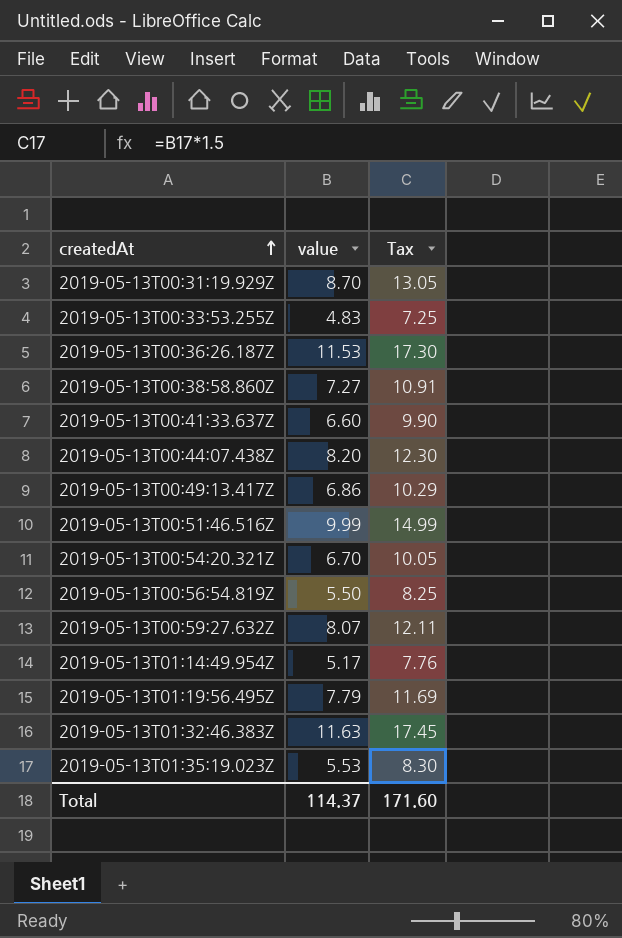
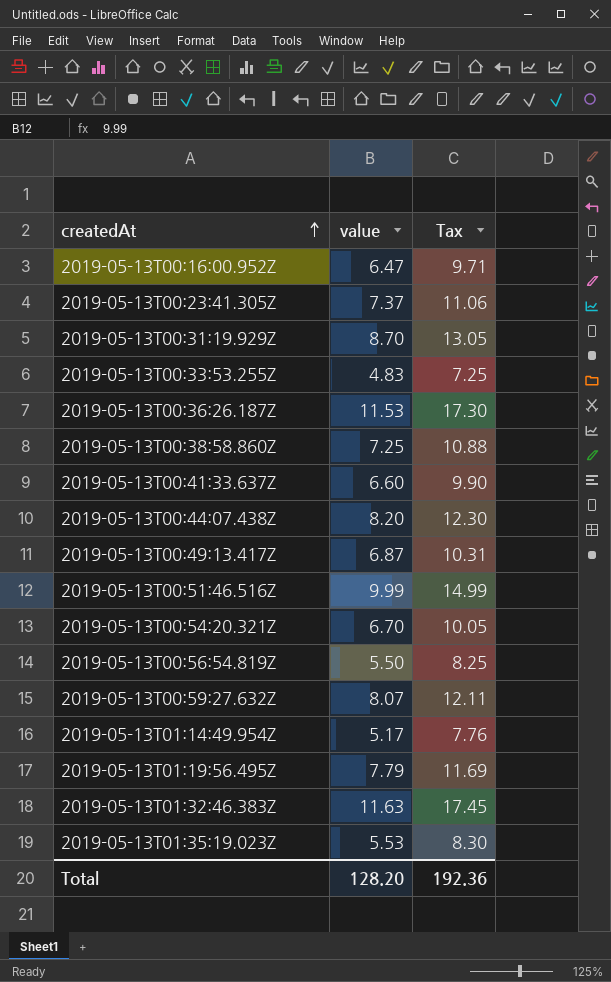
row 2019-05-13T00:16:00.952Z: none -> 6.47 | 9.71
row 2019-05-13T00:23:41.305Z: none -> 7.37 | 11.06
2019-05-13T00:38:58.860Z | value: 7.27 -> 7.25
2019-05-13T00:38:58.860Z | Tax: 10.91 -> 10.88
2019-05-13T00:49:13.417Z | value: 6.86 -> 6.87
2019-05-13T00:49:13.417Z | Tax: 10.29 -> 10.31
Total | value: 114.37 -> 128.20
Total | Tax: 171.60 -> 192.36

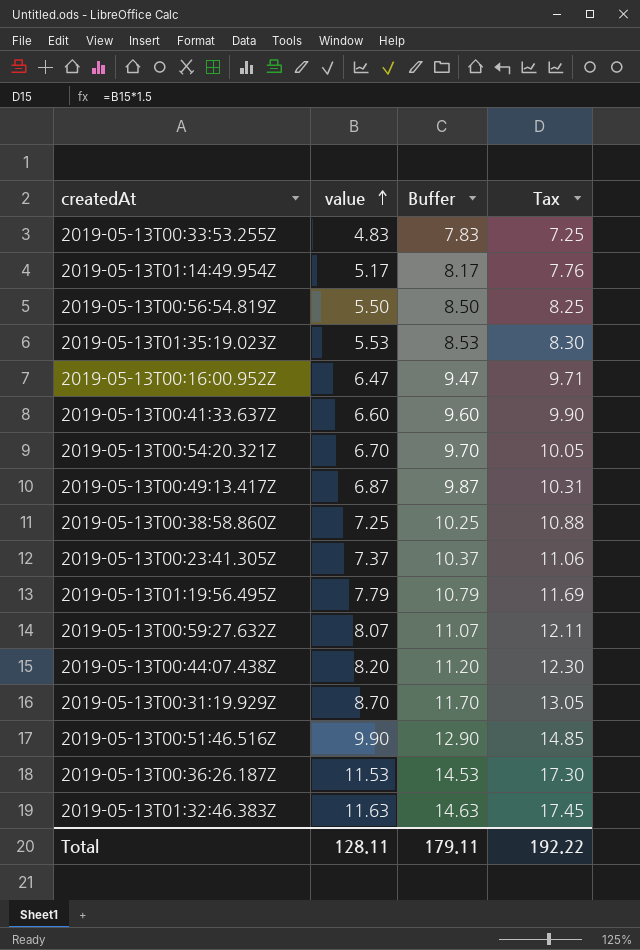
row order: createdAt ascending -> value ascending
column Buffer | formula: none -> [value] + 3
2019-05-13T00:51:46.516Z | value: 9.99 -> 9.90
2019-05-13T00:51:46.516Z | Tax: 14.99 -> 14.85
Total | value: 128.20 -> 128.11
Total | Tax: 192.36 -> 192.22

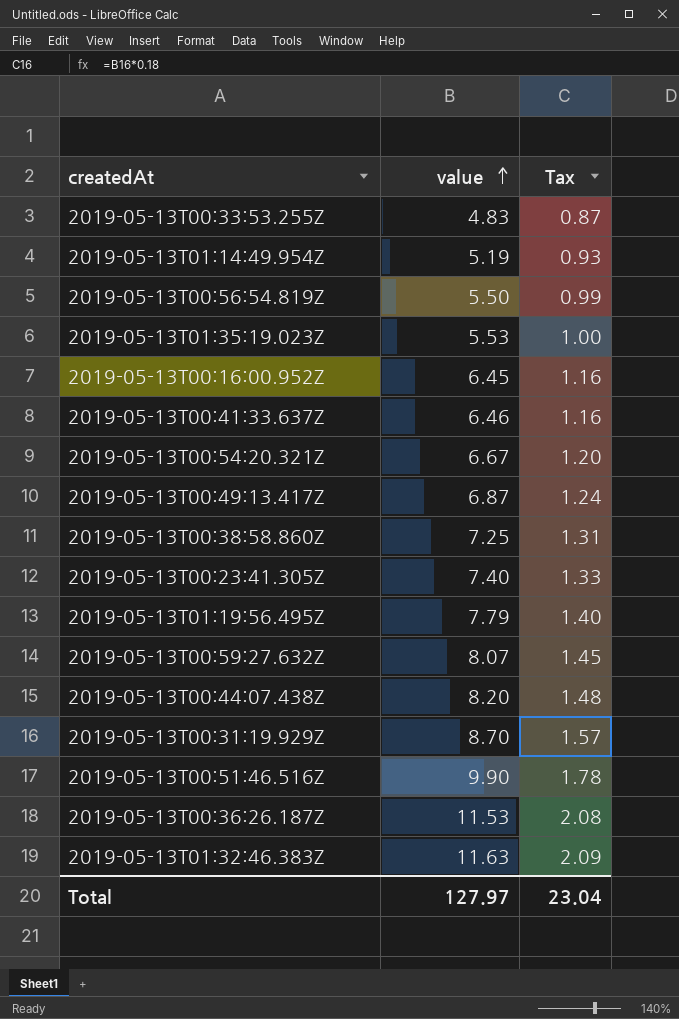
column Buffer | formula: [value] + 3 -> none
column Tax | formula: [value] * 1.5 -> [value] * 0.18
2019-05-13T01:14:49.954Z | value: 5.17 -> 5.19
2019-05-13T00:16:00.952Z | value: 6.47 -> 6.45
2019-05-13T00:41:33.637Z | value: 6.60 -> 6.46
2019-05-13T00:54:20.321Z | value: 6.70 -> 6.67
2019-05-13T00:23:41.305Z | value: 7.37 -> 7.40
Total | value: 128.11 -> 127.97
Total | Tax: 192.22 -> 23.04

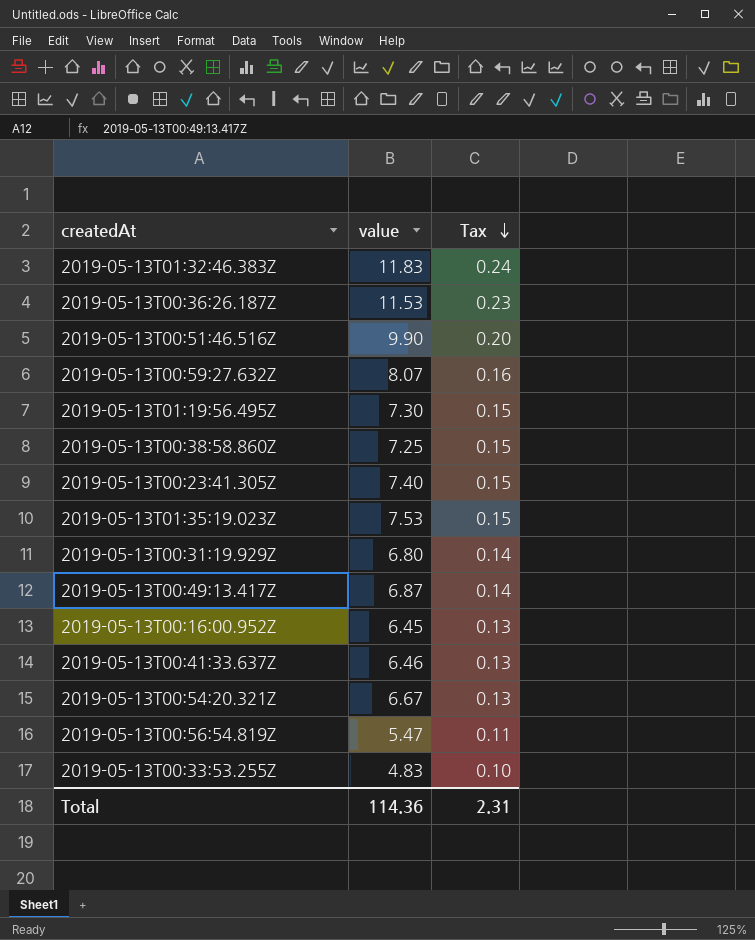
row order: value ascending -> Tax descending
column Tax | formula: [value] * 0.18 -> [value] * 0.02
row 2019-05-13T01:14:49.954Z: 5.19 | 0.93 -> none
row 2019-05-13T00:44:07.438Z: 8.20 | 1.48 -> none
2019-05-13T01:32:46.383Z | value: 11.63 -> 11.83
2019-05-13T01:19:56.495Z | value: 7.79 -> 7.30
2019-05-13T01:35:19.023Z | value: 5.53 -> 7.53
2019-05-13T00:31:19.929Z | value: 8.70 -> 6.80
2019-05-13T00:56:54.819Z | value: 5.50 -> 5.47
Total | value: 127.97 -> 114.36
Total | Tax: 23.04 -> 2.31

